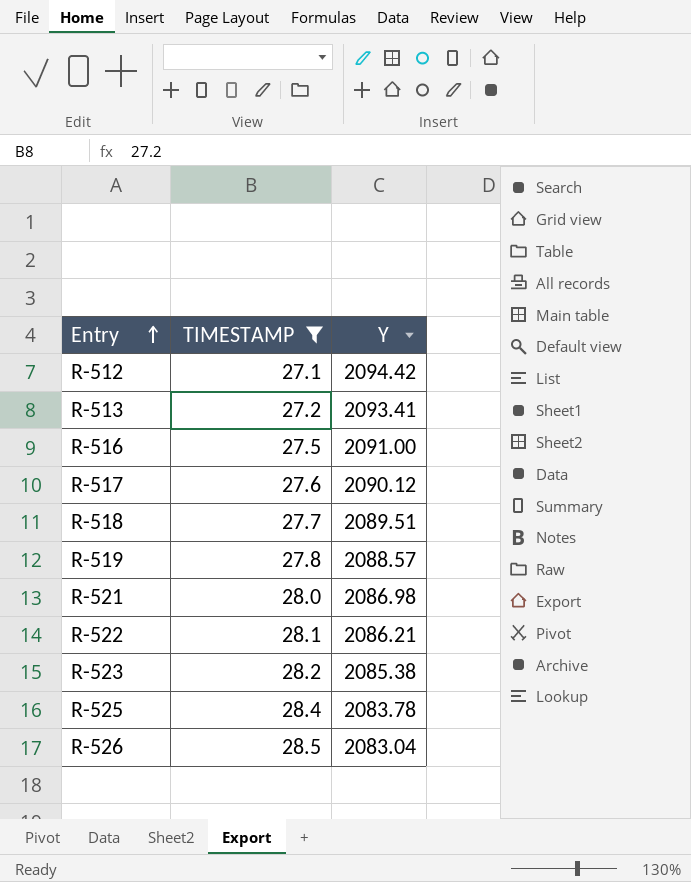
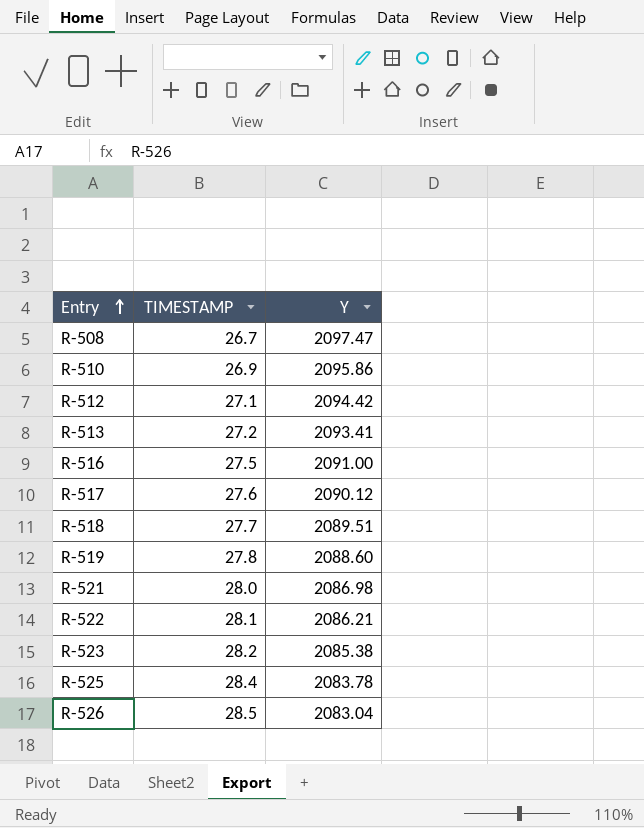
filter: TIMESTAMP >= 27.1 -> none
R-519 | Y: 2088.57 -> 2088.60

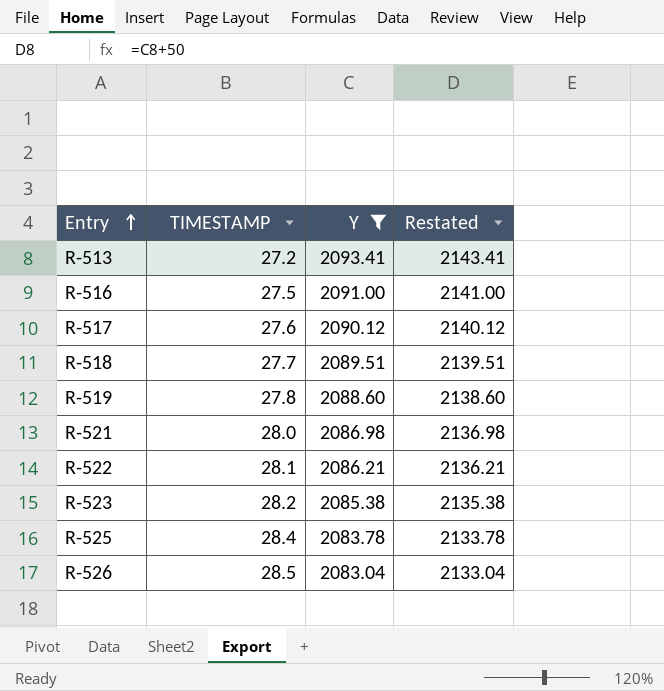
filter: none -> Y <= 2093.41
column Restated | formula: none -> [Y] + 50

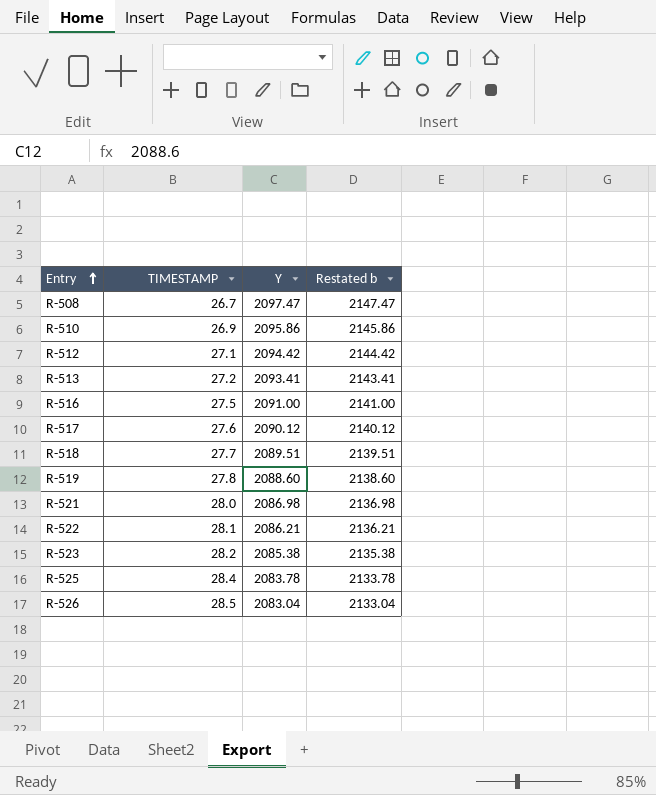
filter: Y <= 2093.41 -> none
column name: Restated -> Restated b

